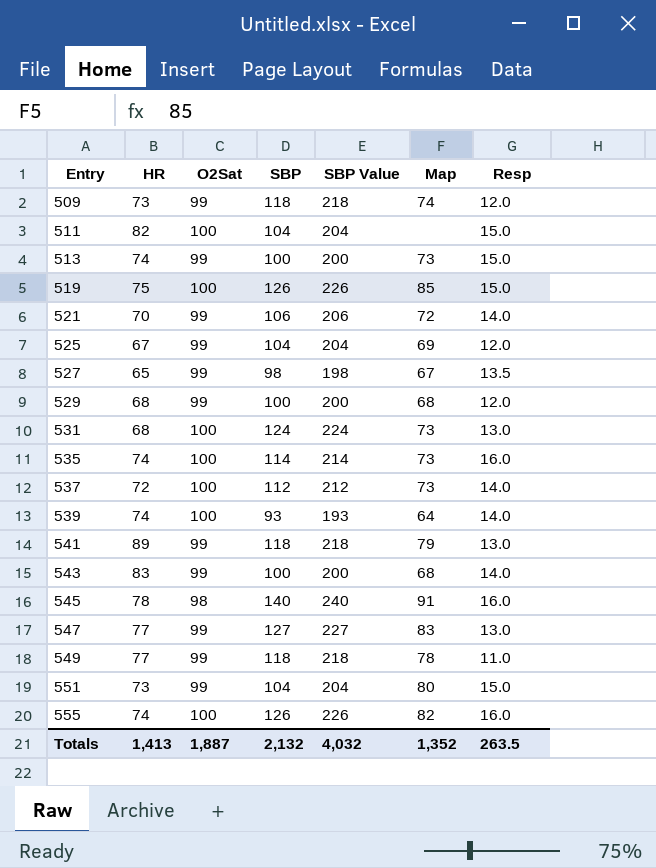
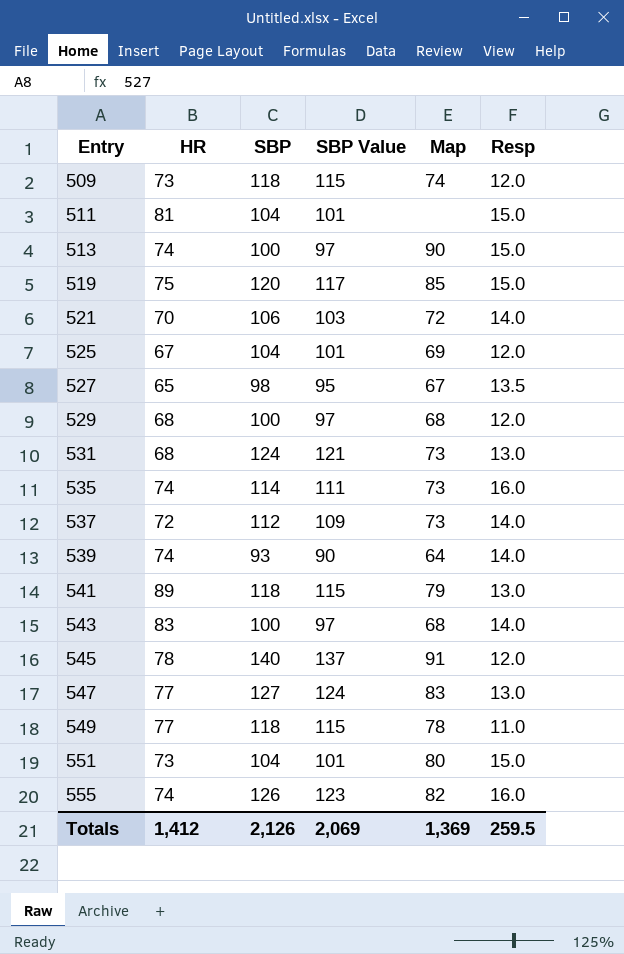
column O2Sat | position: 3 -> none
column SBP Value | formula: [SBP] + 100 -> [SBP] - 3
511 | HR: 82 -> 81
513 | Map: 73 -> 90
519 | SBP: 126 -> 120
545 | Resp: 16.0 -> 12.0
Totals | HR: 1,413 -> 1,412
Totals | SBP: 2,132 -> 2,126
Totals | SBP Value: 4,032 -> 2,069
Totals | Map: 1,352 -> 1,369
Totals | Resp: 263.5 -> 259.5

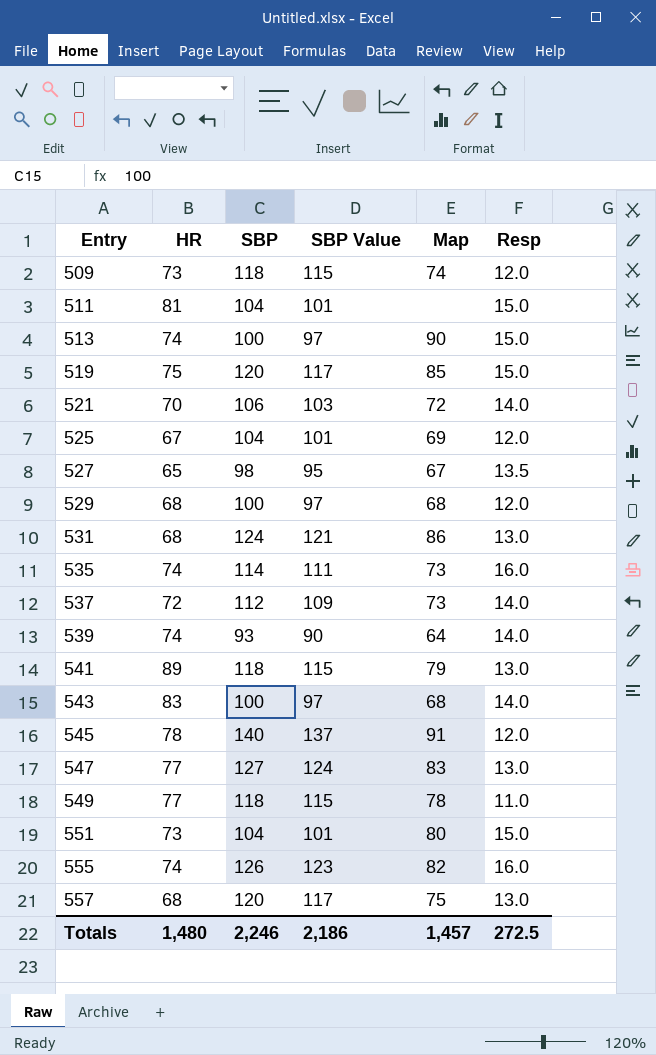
531 | Map: 73 -> 86
row 557: none -> 68 | 120 | 117 | 75 | 13.0
Totals | HR: 1,412 -> 1,480
Totals | SBP: 2,126 -> 2,246
Totals | SBP Value: 2,069 -> 2,186
Totals | Map: 1,369 -> 1,457
Totals | Resp: 259.5 -> 272.5

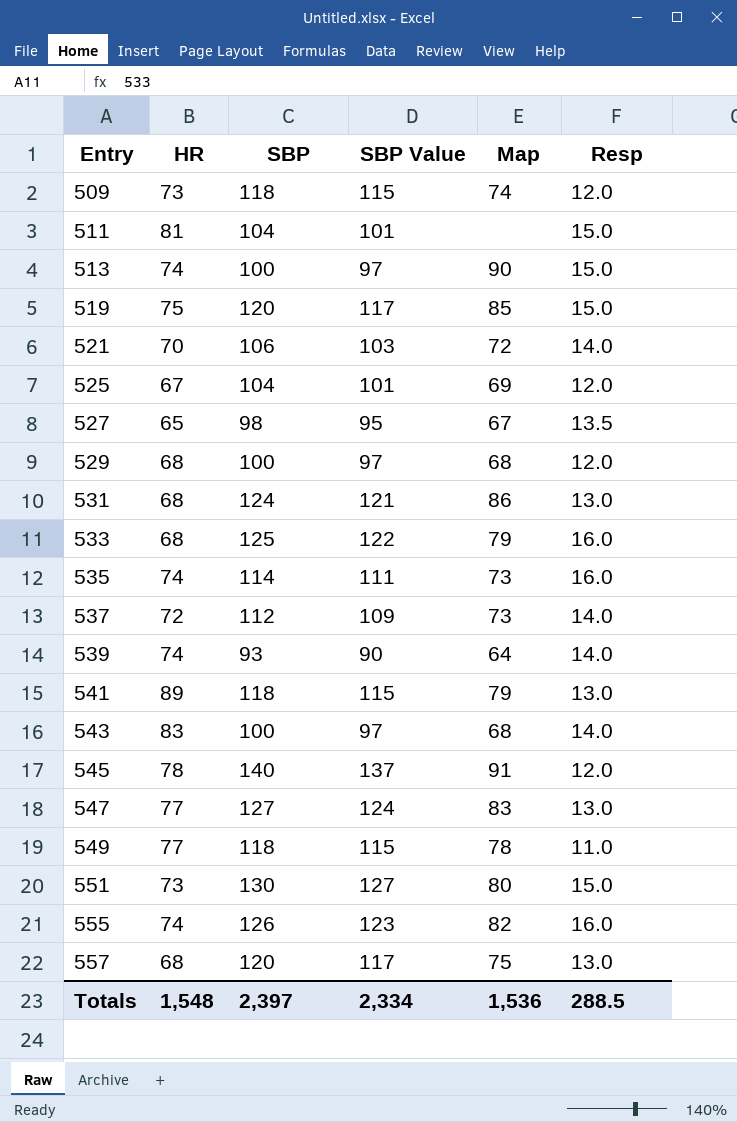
row 533: none -> 68 | 125 | 122 | 79 | 16.0
551 | SBP: 104 -> 130
551 | SBP Value: 101 -> 127
Totals | HR: 1,480 -> 1,548
Totals | SBP: 2,246 -> 2,397
Totals | SBP Value: 2,186 -> 2,334
Totals | Map: 1,457 -> 1,536
Totals | Resp: 272.5 -> 288.5

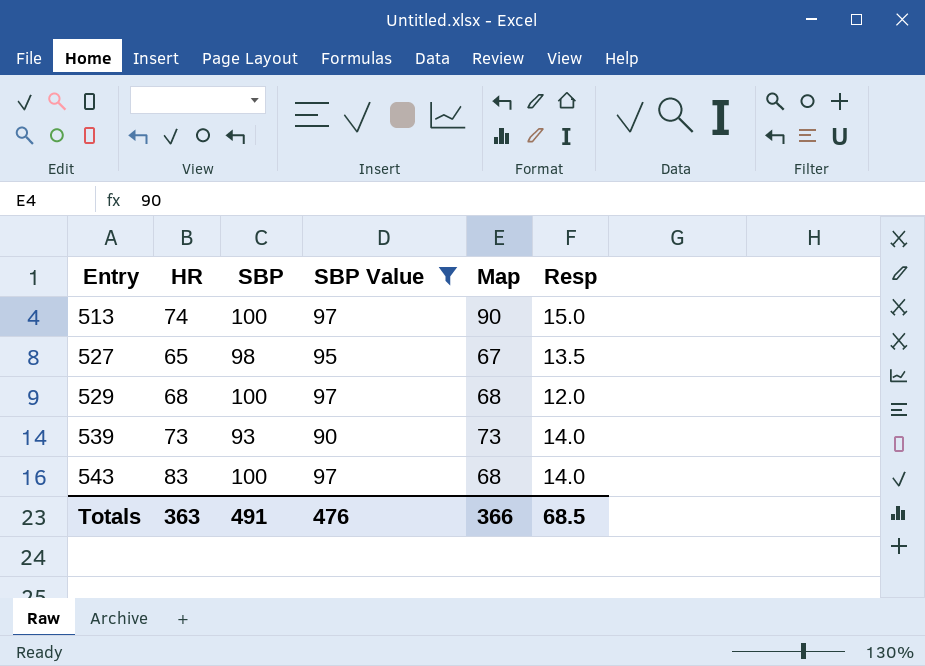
filter: none -> SBP Value <= 97
539 | HR: 74 -> 73
539 | Map: 64 -> 73
Totals | HR: 1,548 -> 363
Totals | SBP: 2,397 -> 491
Totals | SBP Value: 2,334 -> 476
Totals | Map: 1,536 -> 366
Totals | Resp: 288.5 -> 68.5

